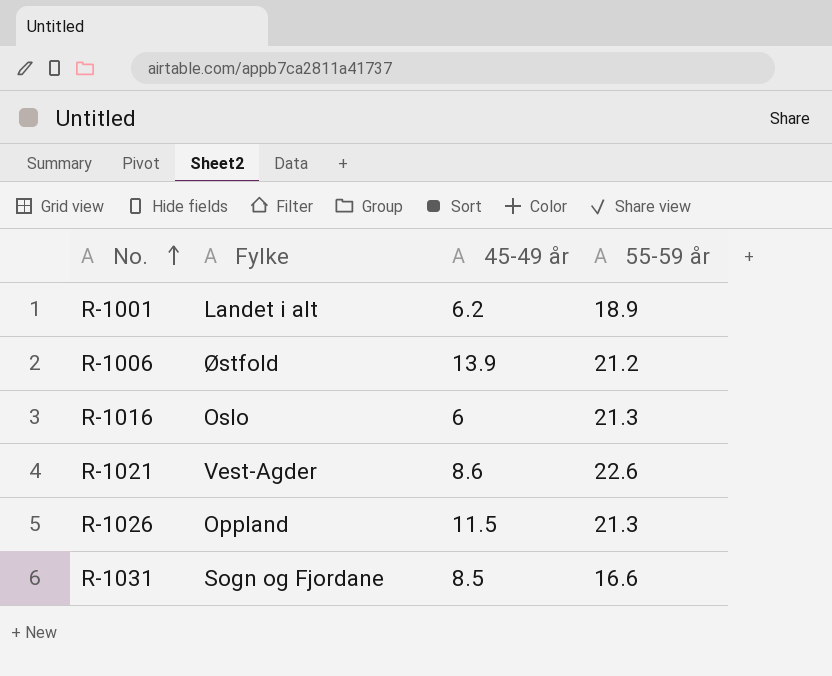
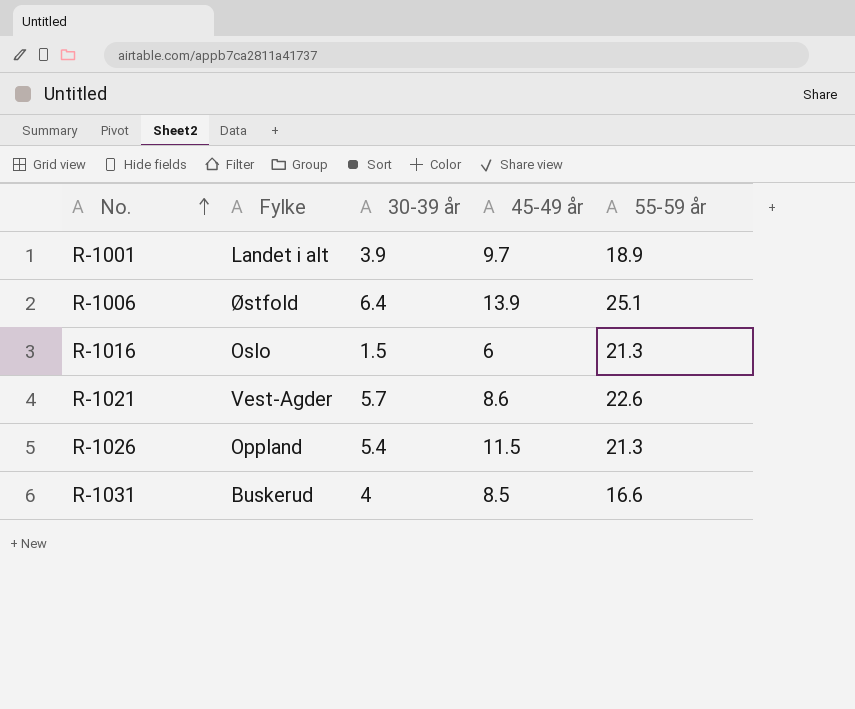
column 30-39 år | position: none -> 3
R-1001 | 45-49 år: 6.2 -> 9.7
R-1006 | 55-59 år: 21.2 -> 25.1
R-1031 | Fylke: Sogn og Fjordane -> Buskerud

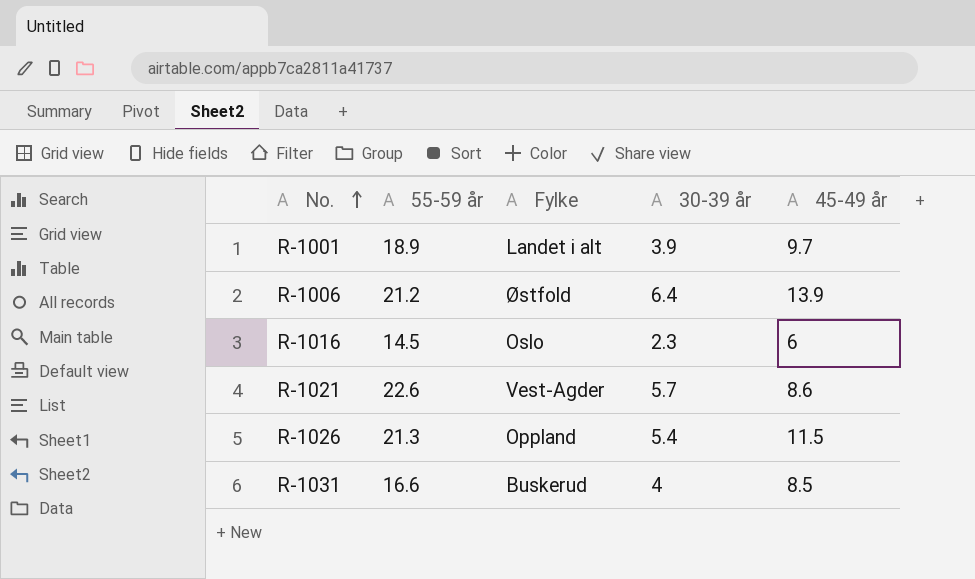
column 55-59 år | position: 5 -> 2
R-1006 | 55-59 år: 25.1 -> 21.2
R-1016 | 55-59 år: 21.3 -> 14.5
R-1016 | 30-39 år: 1.5 -> 2.3

